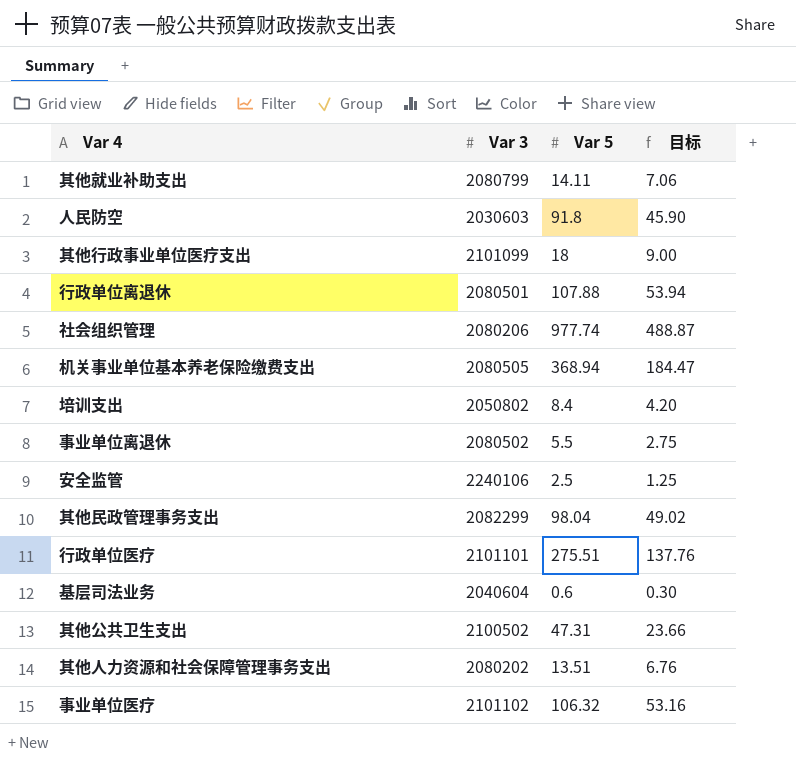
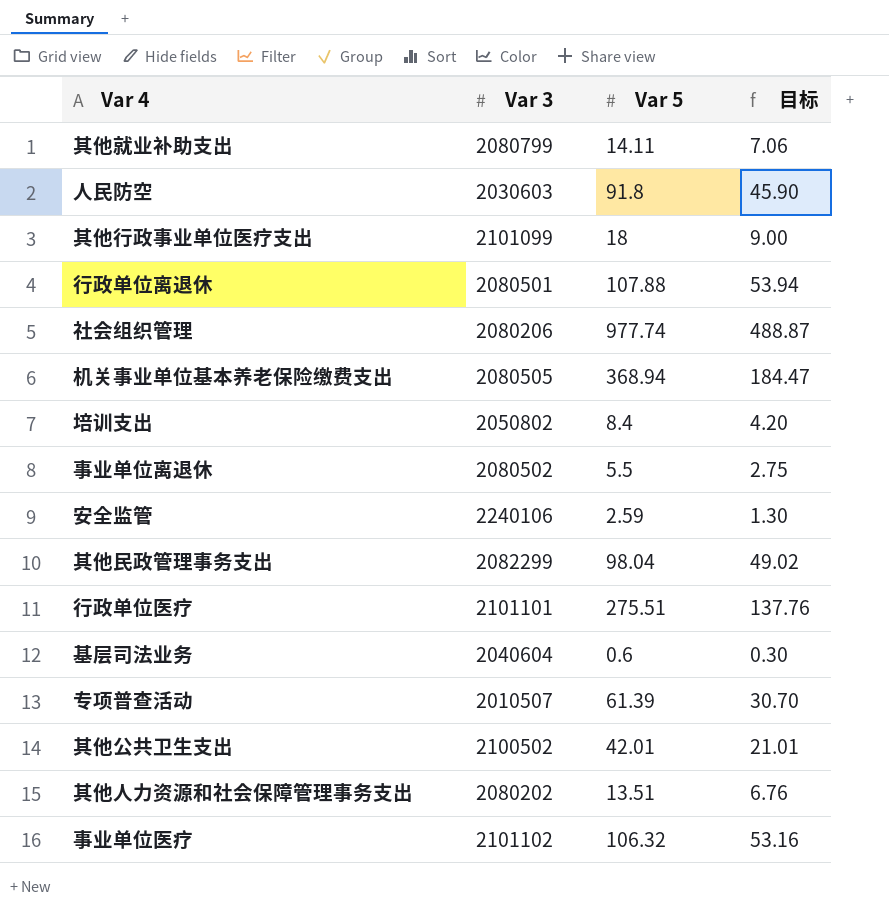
安全监管 | Var 5: 2.5 -> 2.59
安全监管 | 目标: 1.25 -> 1.30
row 专项普查活动: none -> 2010507 | 61.39 | 30.70
其他公共卫生支出 | Var 5: 47.31 -> 42.01
其他公共卫生支出 | 目标: 23.66 -> 21.01

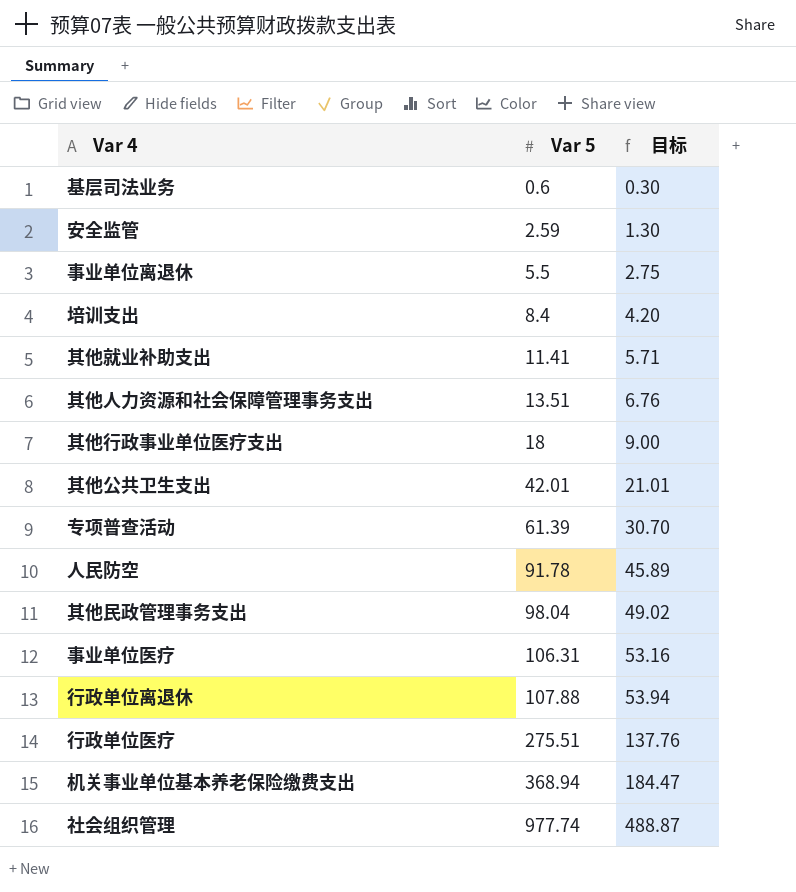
row order: none -> Var 5 ascending
column Var 3 | position: 2 -> none
其他就业补助支出 | Var 5: 14.11 -> 11.41
其他就业补助支出 | 目标: 7.06 -> 5.71
人民防空 | Var 5: 91.8 -> 91.78
人民防空 | 目标: 45.90 -> 45.89
事业单位医疗 | Var 5: 106.32 -> 106.31

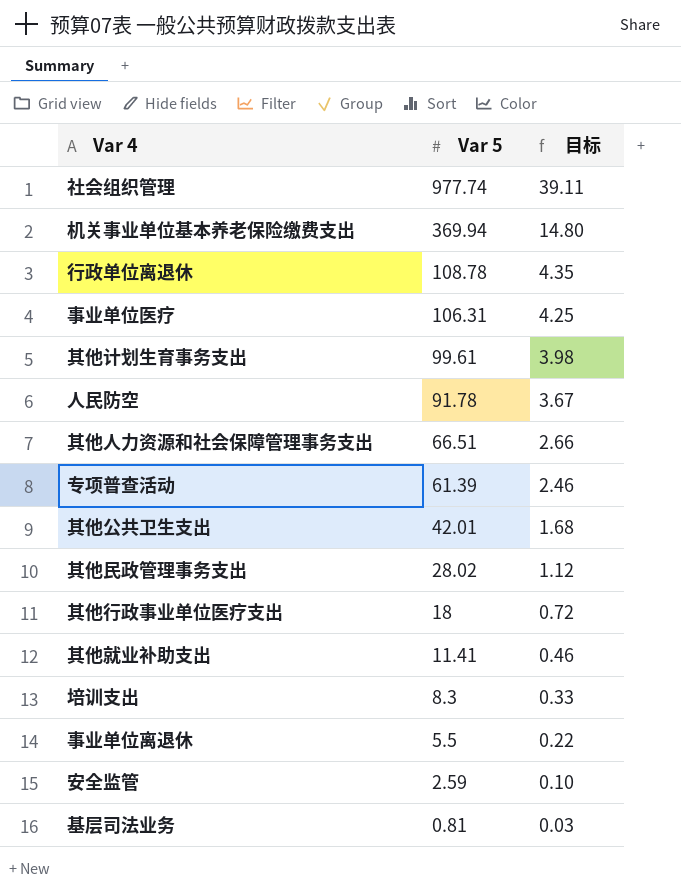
row order: Var 5 ascending -> Var 5 descending
column 目标 | formula: [Var 5] * 0.5 -> [Var 5] * 0.04
row 行政单位医疗: 275.51 | 137.76 -> none
机关事业单位基本养老保险缴费支出 | Var 5: 368.94 -> 369.94
行政单位离退休 | Var 5: 107.88 -> 108.78
row 其他计划生育事务支出: none -> 99.61 | 3.98
其他人力资源和社会保障管理事务支出 | Var 5: 13.51 -> 66.51
其他民政管理事务支出 | Var 5: 98.04 -> 28.02
培训支出 | Var 5: 8.4 -> 8.3
基层司法业务 | Var 5: 0.6 -> 0.81

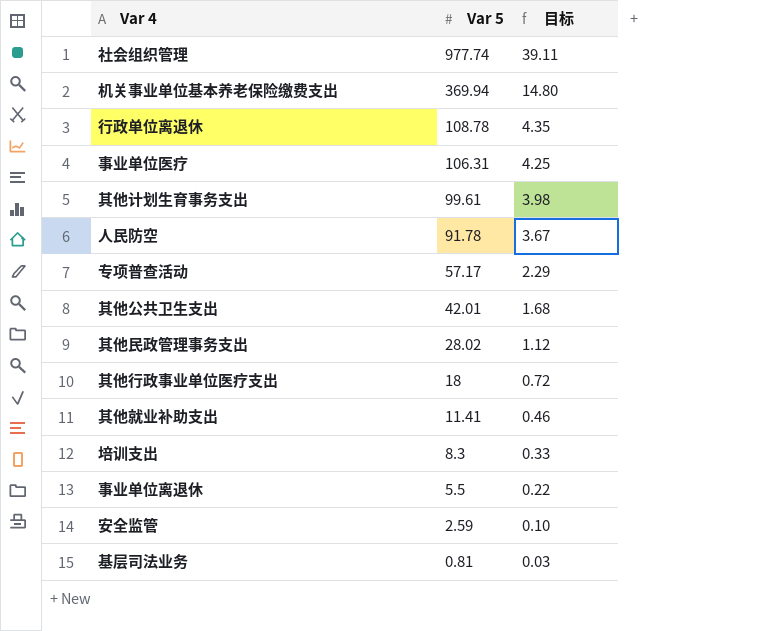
row 其他人力资源和社会保障管理事务支出: 66.51 | 2.66 -> none
专项普查活动 | Var 5: 61.39 -> 57.17
专项普查活动 | 目标: 2.46 -> 2.29

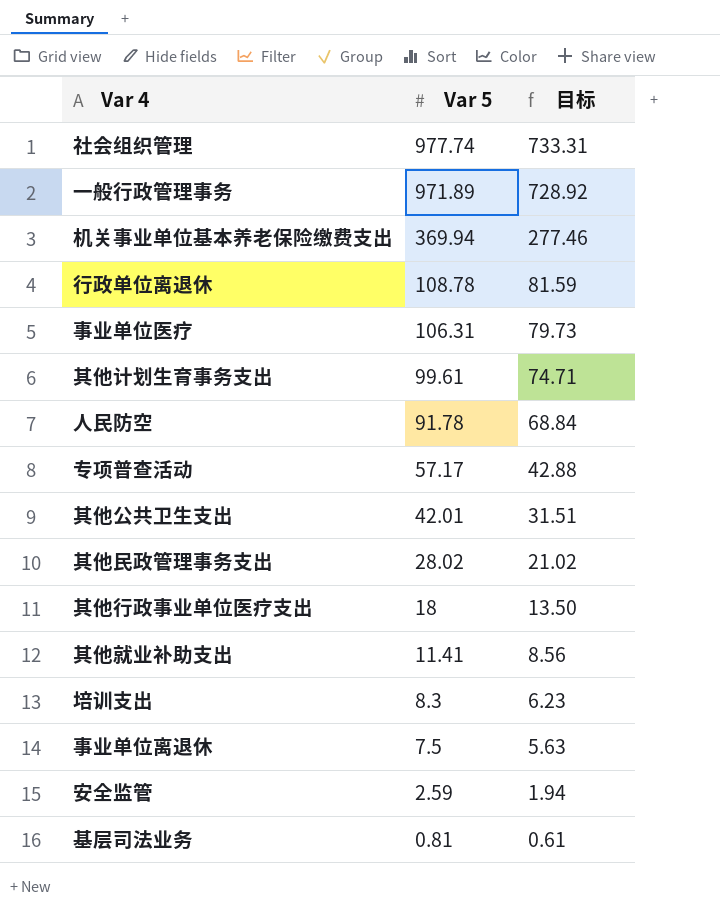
column 目标 | formula: [Var 5] * 0.04 -> [Var 5] * 0.75
row 一般行政管理事务: none -> 971.89 | 728.92
事业单位离退休 | Var 5: 5.5 -> 7.5

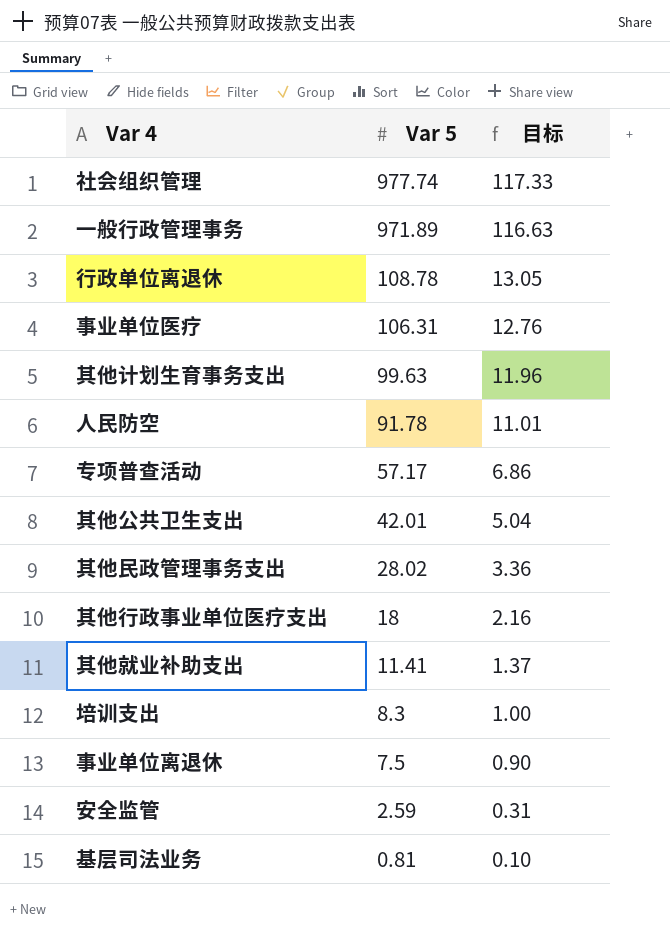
column 目标 | formula: [Var 5] * 0.75 -> [Var 5] * 0.12
row 机关事业单位基本养老保险缴费支出: 369.94 | 277.46 -> none
其他计划生育事务支出 | Var 5: 99.61 -> 99.63

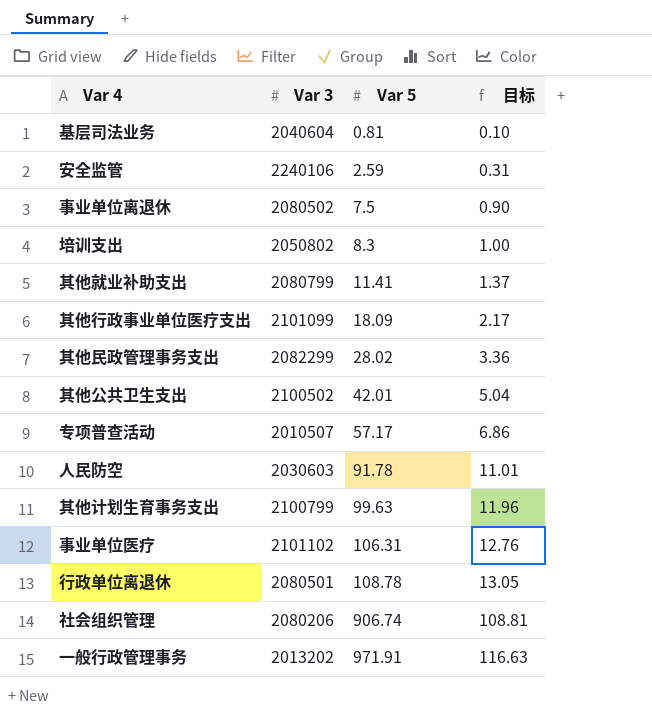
row order: Var 5 descending -> Var 5 ascending
column Var 3 | position: none -> 2
其他行政事业单位医疗支出 | Var 5: 18 -> 18.09
其他行政事业单位医疗支出 | 目标: 2.16 -> 2.17
社会组织管理 | Var 5: 977.74 -> 906.74
社会组织管理 | 目标: 117.33 -> 108.81
一般行政管理事务 | Var 5: 971.89 -> 971.91

